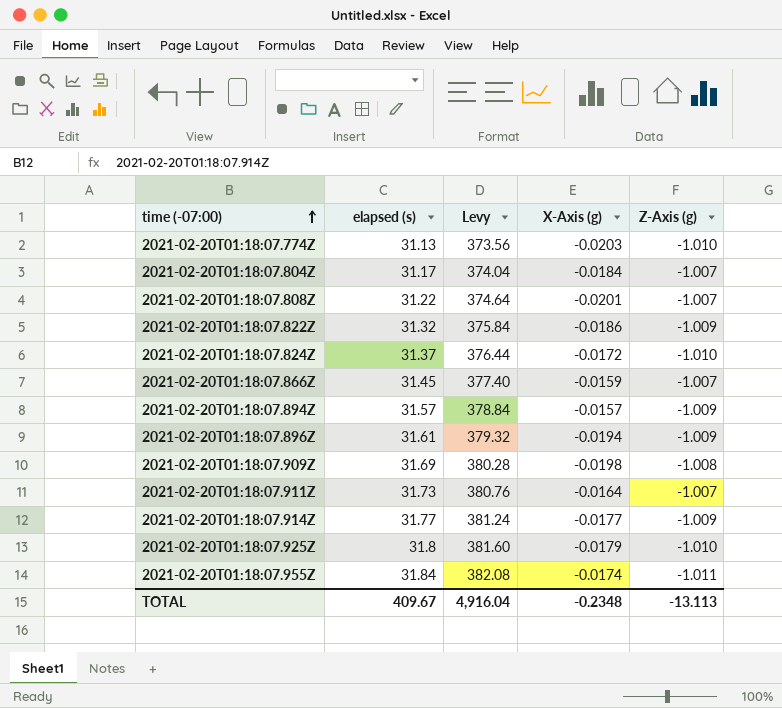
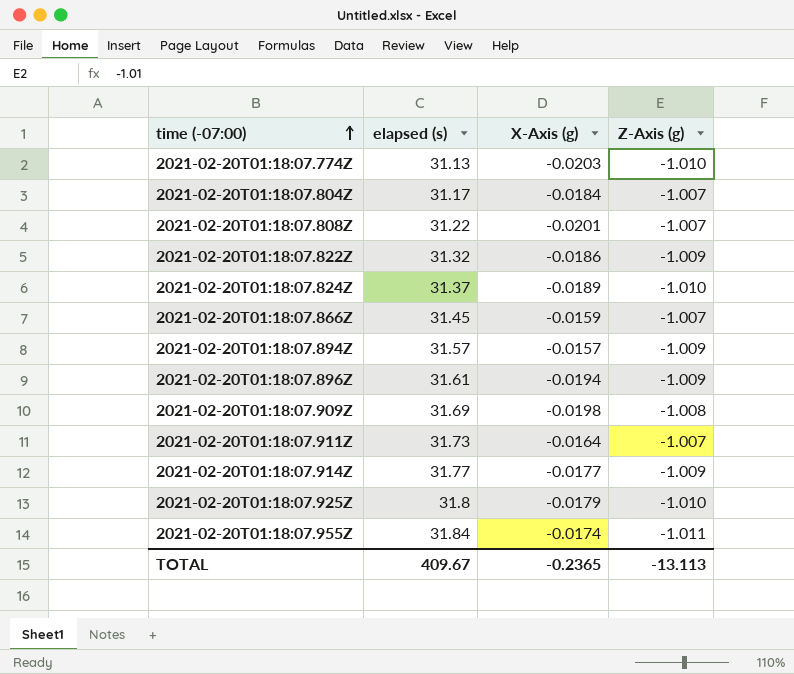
column Levy | formula: [elapsed (s)] * 12 -> none
2021-02-20T01:18:07.824Z | X-Axis (g): -0.0172 -> -0.0189
TOTAL | X-Axis (g): -0.2348 -> -0.2365

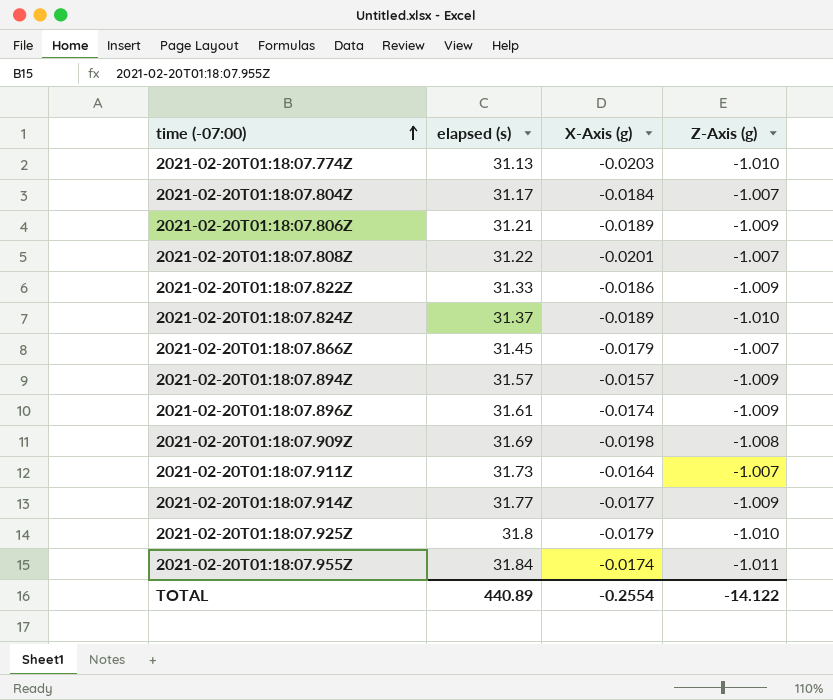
row 2021-02-20T01:18:07.806Z: none -> 31.21 | -0.0189 | -1.009
2021-02-20T01:18:07.822Z | elapsed (s): 31.32 -> 31.33
2021-02-20T01:18:07.866Z | X-Axis (g): -0.0159 -> -0.0179
2021-02-20T01:18:07.896Z | X-Axis (g): -0.0194 -> -0.0174
TOTAL | elapsed (s): 409.67 -> 440.89
TOTAL | X-Axis (g): -0.2365 -> -0.2554
TOTAL | Z-Axis (g): -13.113 -> -14.122

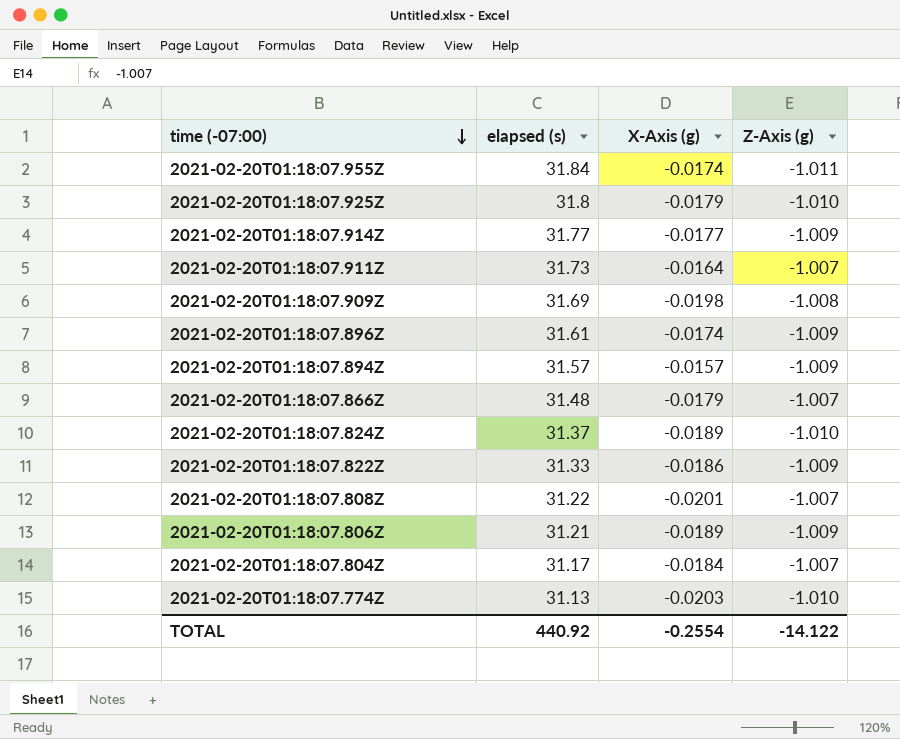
row order: time (-07:00) ascending -> time (-07:00) descending
2021-02-20T01:18:07.866Z | elapsed (s): 31.45 -> 31.48
TOTAL | elapsed (s): 440.89 -> 440.92

